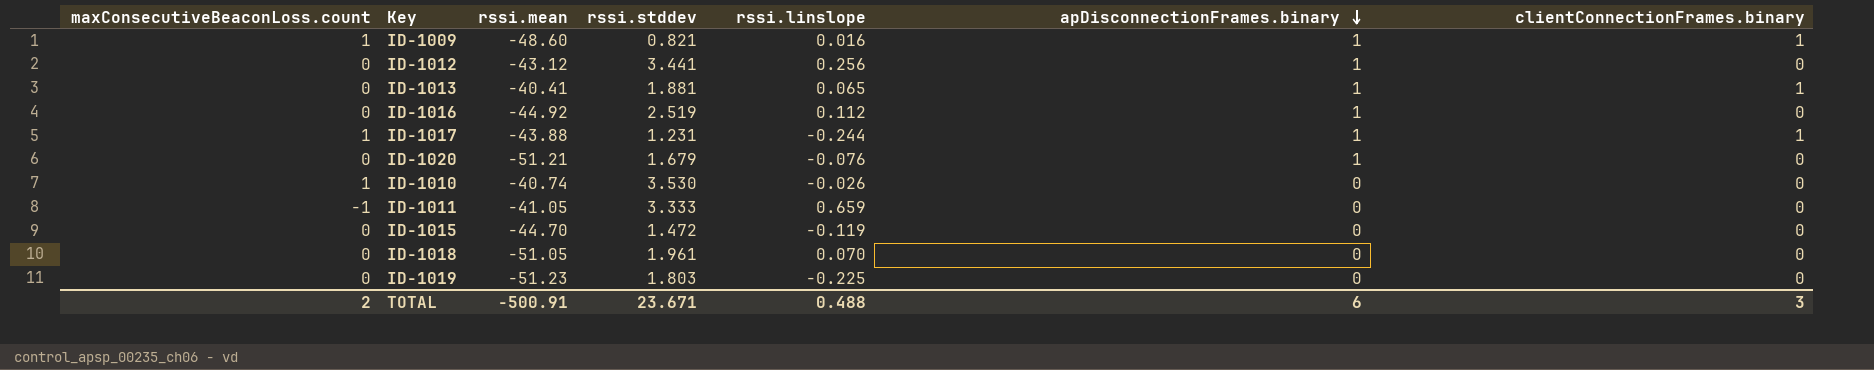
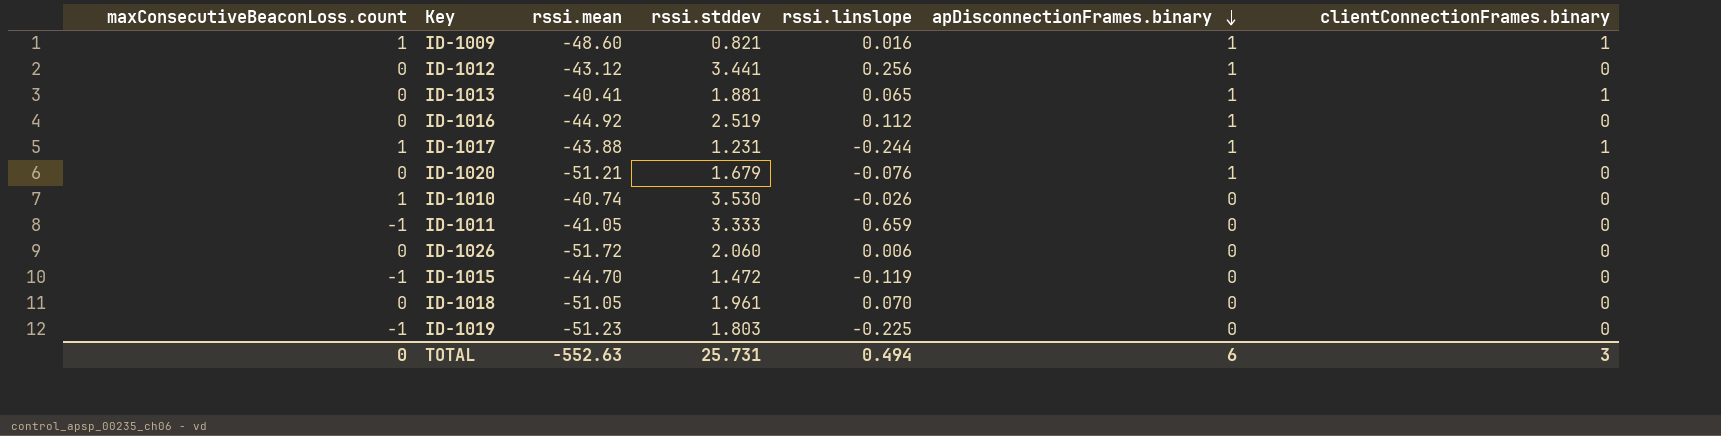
row ID-1026: none -> 0 | -51.72 | 2.060 | 0.006 | 0 | 0
ID-1015 | maxConsecutiveBeaconLoss.count: 0 -> -1
ID-1019 | maxConsecutiveBeaconLoss.count: 0 -> -1
TOTAL | maxConsecutiveBeaconLoss.count: 2 -> 0
TOTAL | rssi.mean: -500.91 -> -552.63
TOTAL | rssi.stddev: 23.671 -> 25.731
TOTAL | rssi.linslope: 0.488 -> 0.494

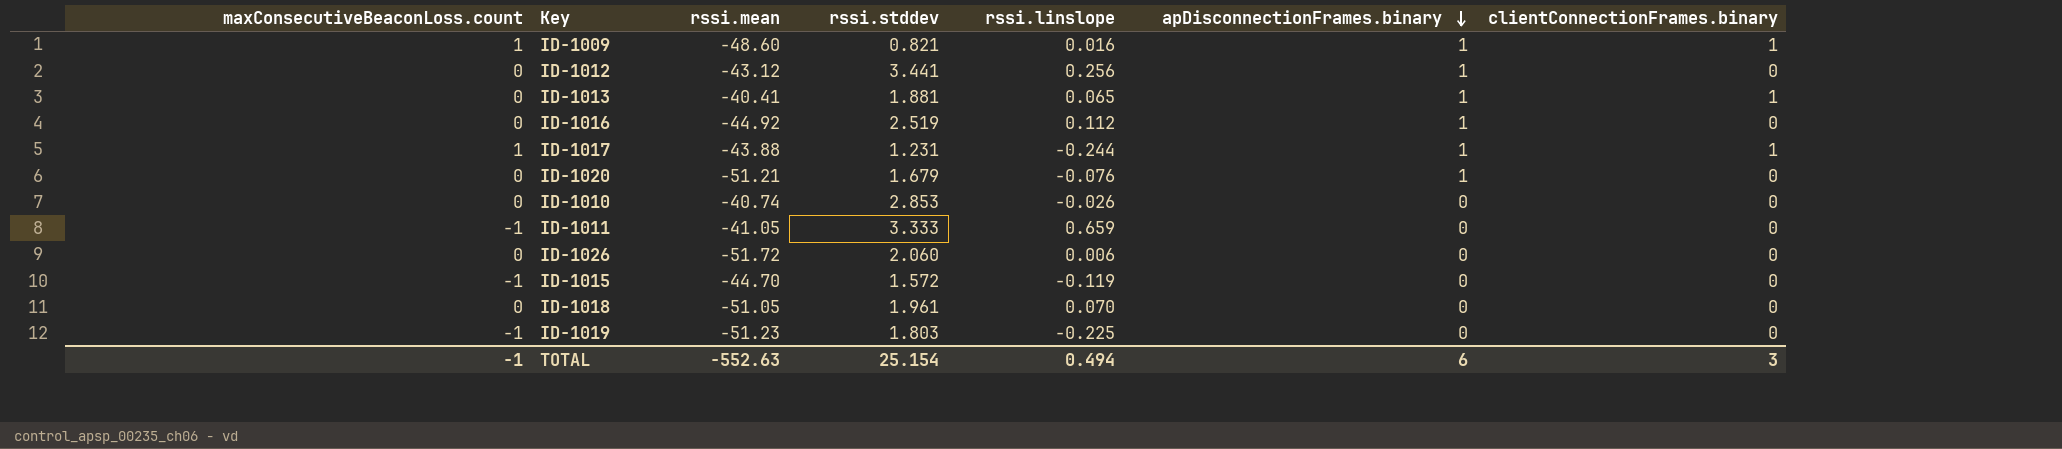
ID-1010 | maxConsecutiveBeaconLoss.count: 1 -> 0
ID-1010 | rssi.stddev: 3.530 -> 2.853
ID-1015 | rssi.stddev: 1.472 -> 1.572
TOTAL | maxConsecutiveBeaconLoss.count: 0 -> -1
TOTAL | rssi.stddev: 25.731 -> 25.154

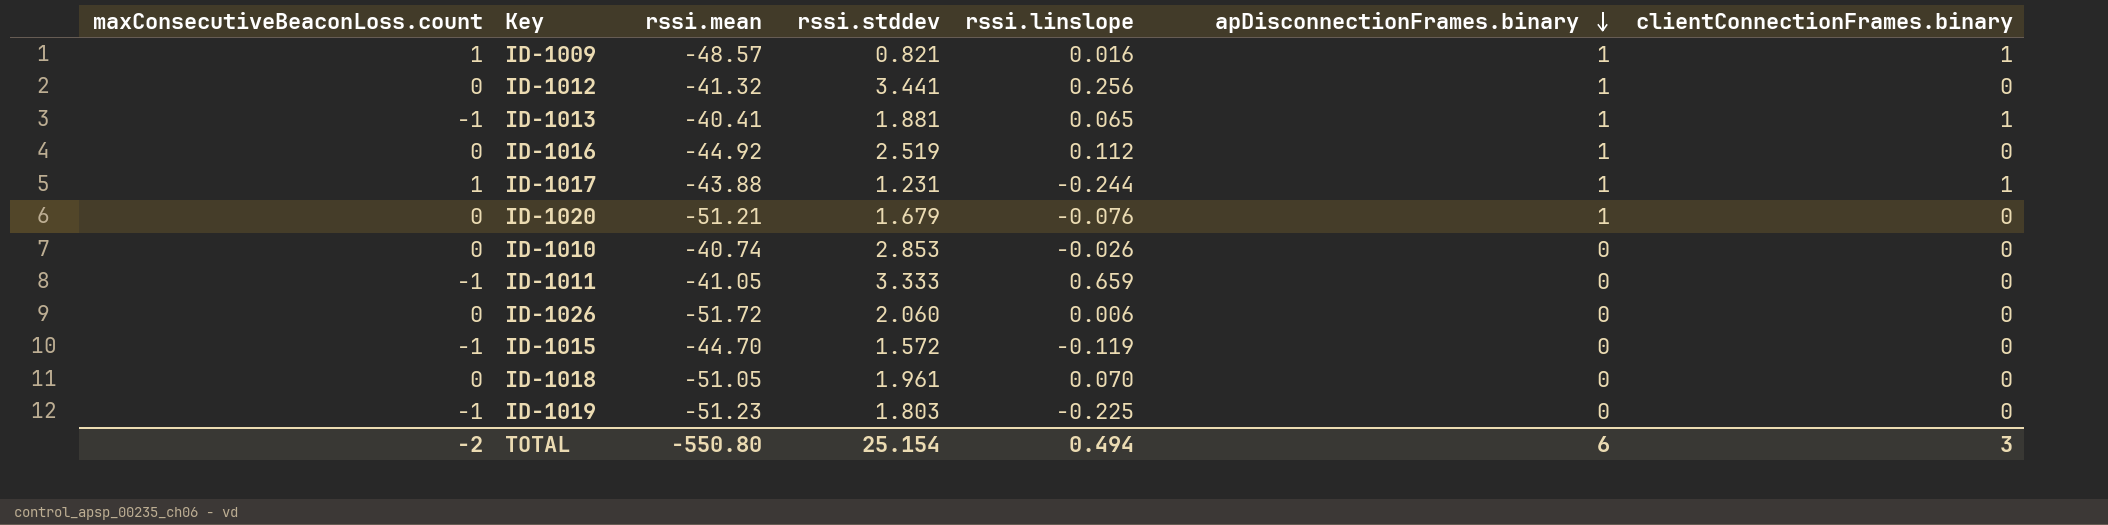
ID-1009 | rssi.mean: -48.60 -> -48.57
ID-1012 | rssi.mean: -43.12 -> -41.32
ID-1013 | maxConsecutiveBeaconLoss.count: 0 -> -1
TOTAL | maxConsecutiveBeaconLoss.count: -1 -> -2
TOTAL | rssi.mean: -552.63 -> -550.80

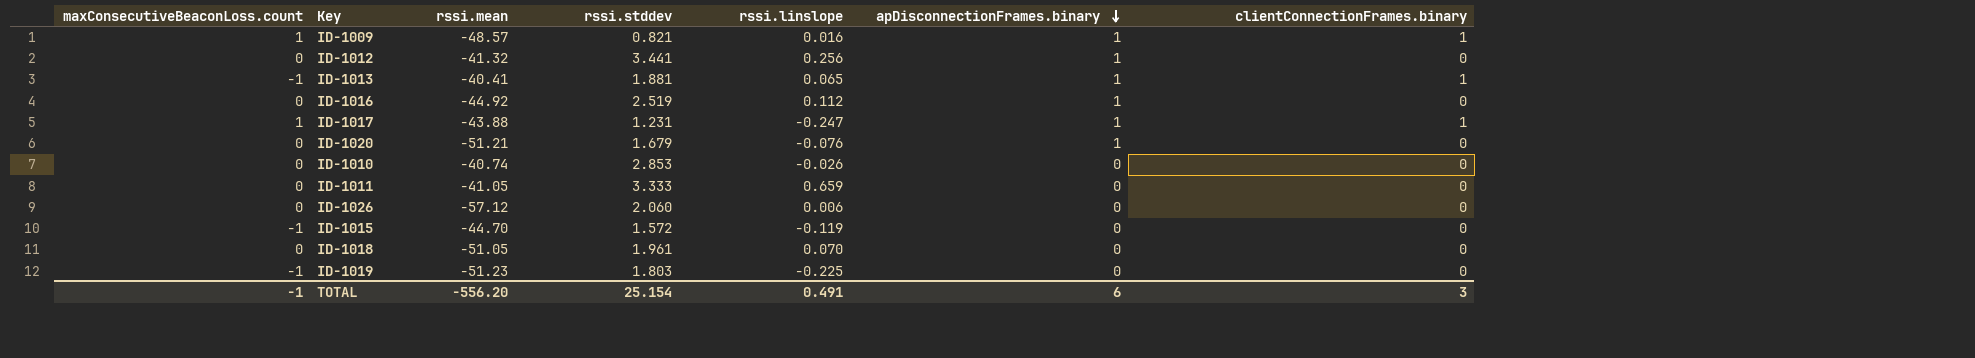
ID-1017 | rssi.linslope: -0.244 -> -0.247
ID-1011 | maxConsecutiveBeaconLoss.count: -1 -> 0
ID-1026 | rssi.mean: -51.72 -> -57.12
TOTAL | maxConsecutiveBeaconLoss.count: -2 -> -1
TOTAL | rssi.mean: -550.80 -> -556.20
TOTAL | rssi.linslope: 0.494 -> 0.491

